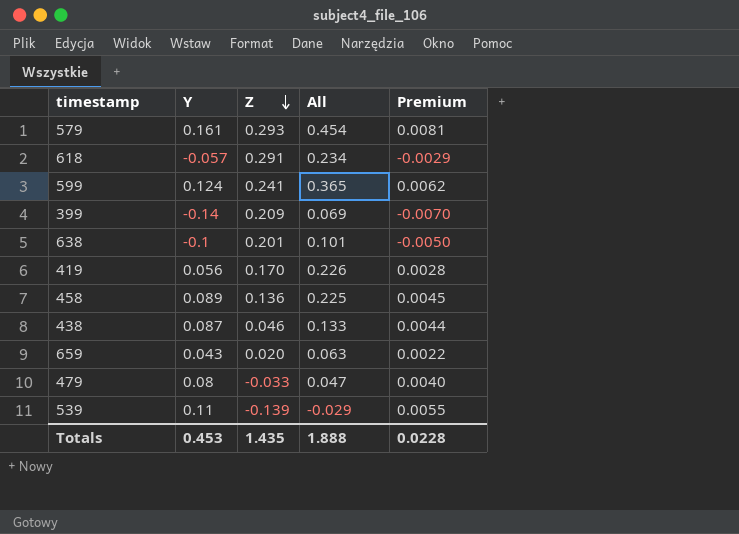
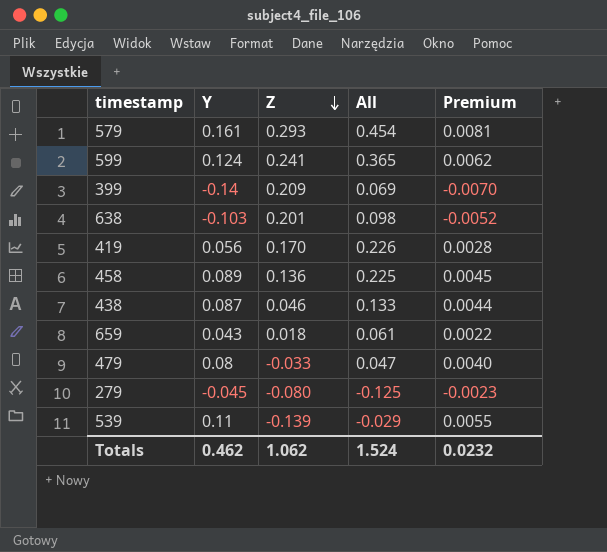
row 618: -0.057 | 0.291 | 0.234 | -0.0029 -> none
638 | Y: -0.1 -> -0.103
638 | All: 0.101 -> 0.098
638 | Premium: -0.0050 -> -0.0052
659 | Z: 0.020 -> 0.018
659 | All: 0.063 -> 0.061
row 279: none -> -0.045 | -0.080 | -0.125 | -0.0023
Totals | Y: 0.453 -> 0.462
Totals | Z: 1.435 -> 1.062
Totals | All: 1.888 -> 1.524
Totals | Premium: 0.0228 -> 0.0232

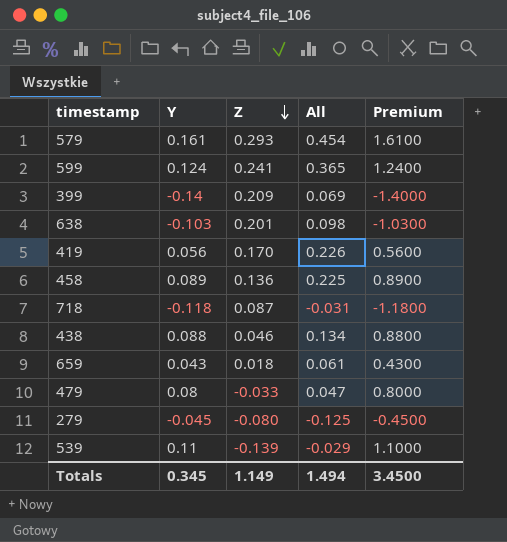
column Premium | formula: [Y] * 0.05 -> [Y] * 10
row 718: none -> -0.118 | 0.087 | -0.031 | -1.1800
438 | Y: 0.087 -> 0.088
438 | All: 0.133 -> 0.134
Totals | Y: 0.462 -> 0.345
Totals | Z: 1.062 -> 1.149
Totals | All: 1.524 -> 1.494
Totals | Premium: 0.0232 -> 3.4500

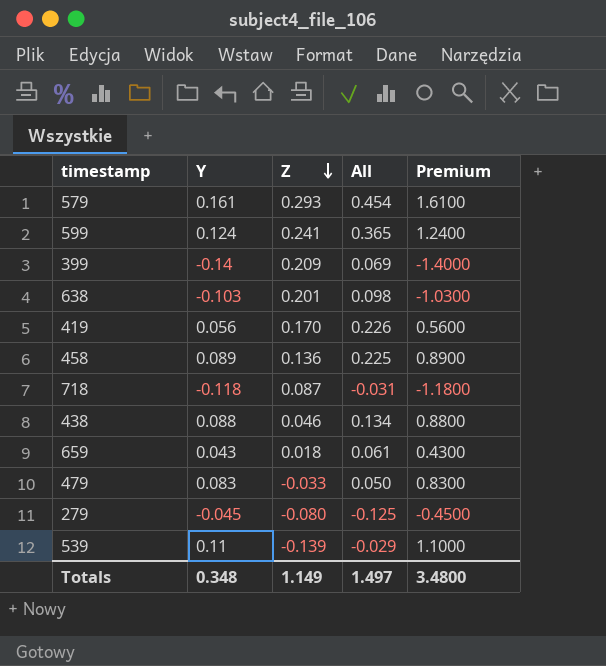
479 | Y: 0.08 -> 0.083
479 | All: 0.047 -> 0.050
479 | Premium: 0.8000 -> 0.8300
Totals | Y: 0.345 -> 0.348
Totals | All: 1.494 -> 1.497
Totals | Premium: 3.4500 -> 3.4800

